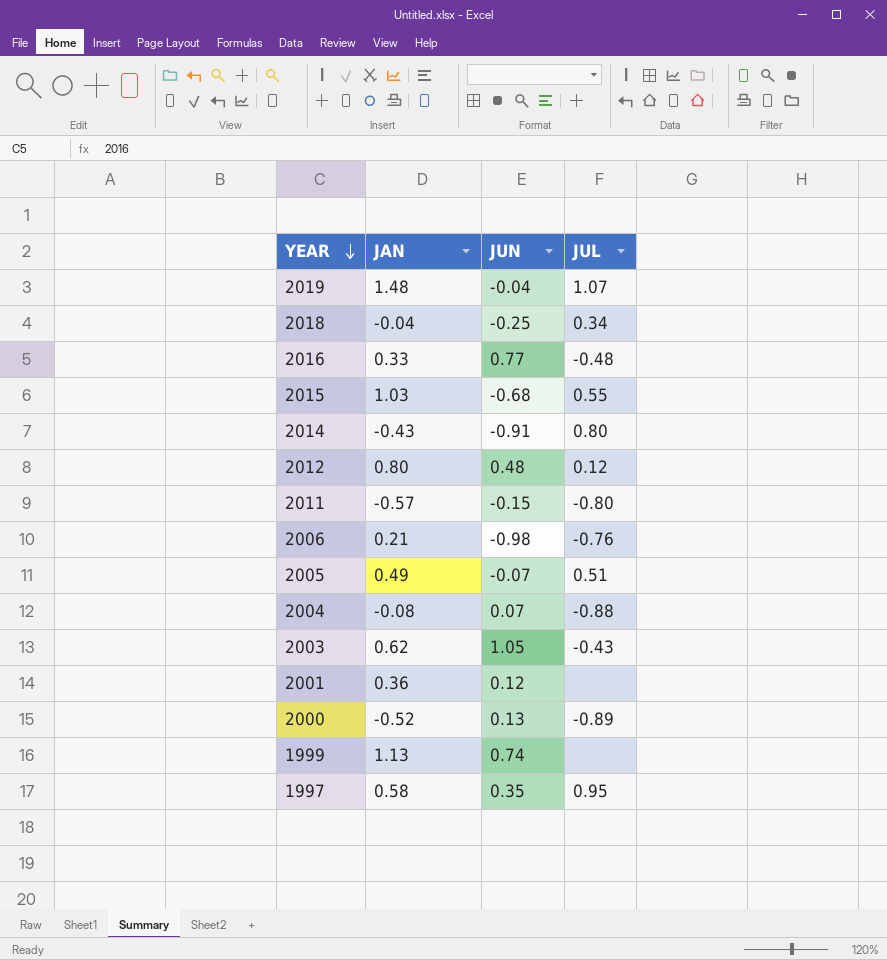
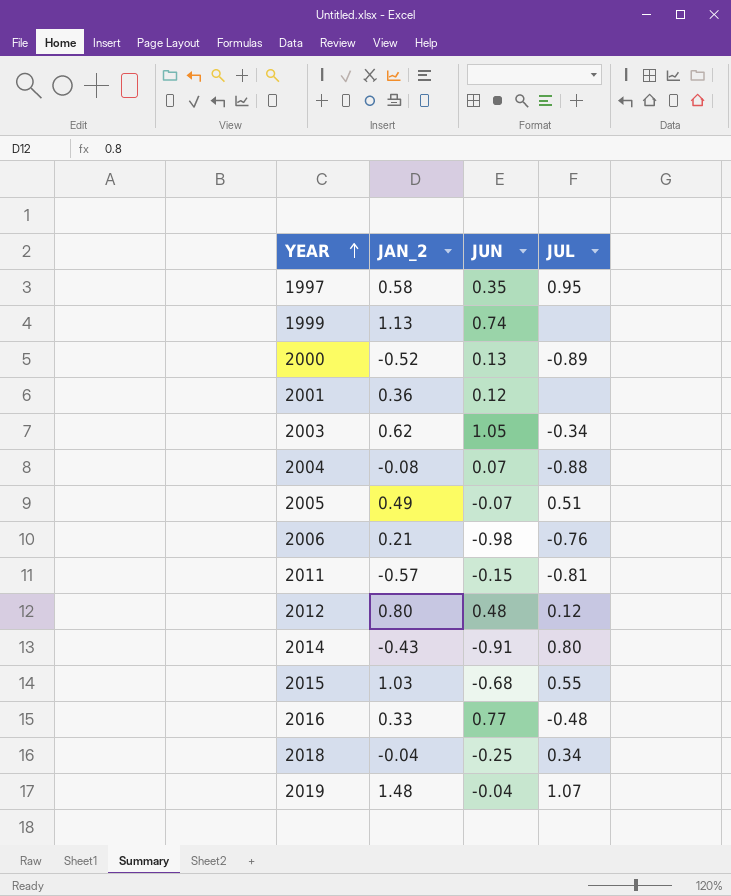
row order: YEAR descending -> YEAR ascending
column name: JAN -> JAN_2
2003 | JUL: -0.43 -> -0.34
2011 | JUL: -0.80 -> -0.81

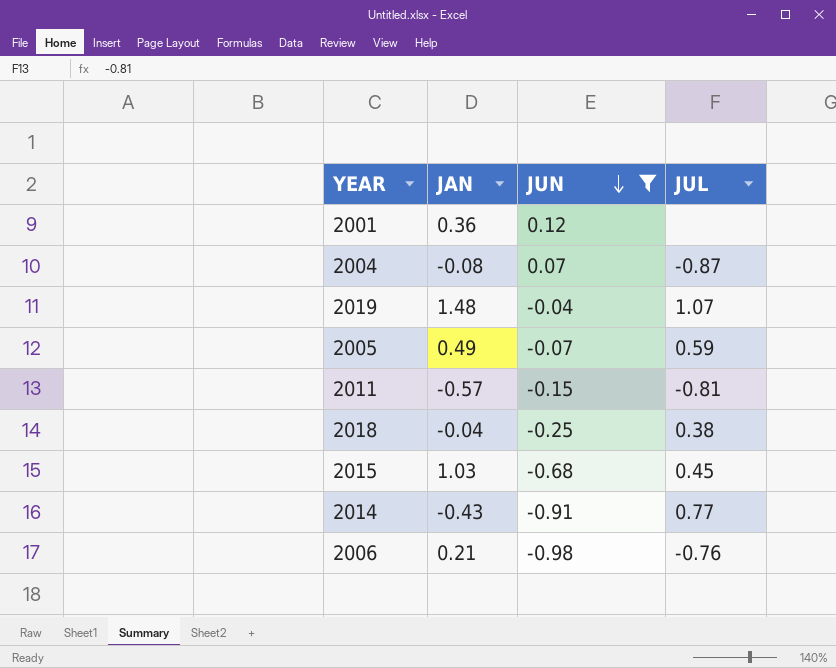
filter: none -> JUN <= 0.12
row order: YEAR ascending -> JUN descending
column name: JAN_2 -> JAN
2004 | JUL: -0.88 -> -0.87
2005 | JUL: 0.51 -> 0.59
2018 | JUL: 0.34 -> 0.38
2015 | JUL: 0.55 -> 0.45
2014 | JUL: 0.80 -> 0.77

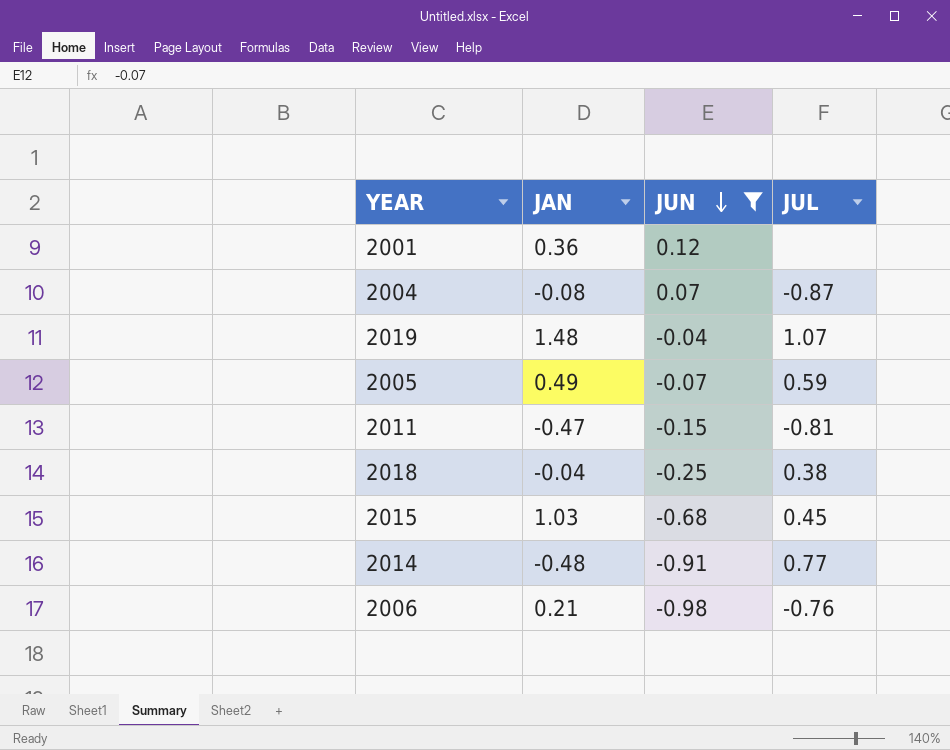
2011 | JAN: -0.57 -> -0.47
2014 | JAN: -0.43 -> -0.48

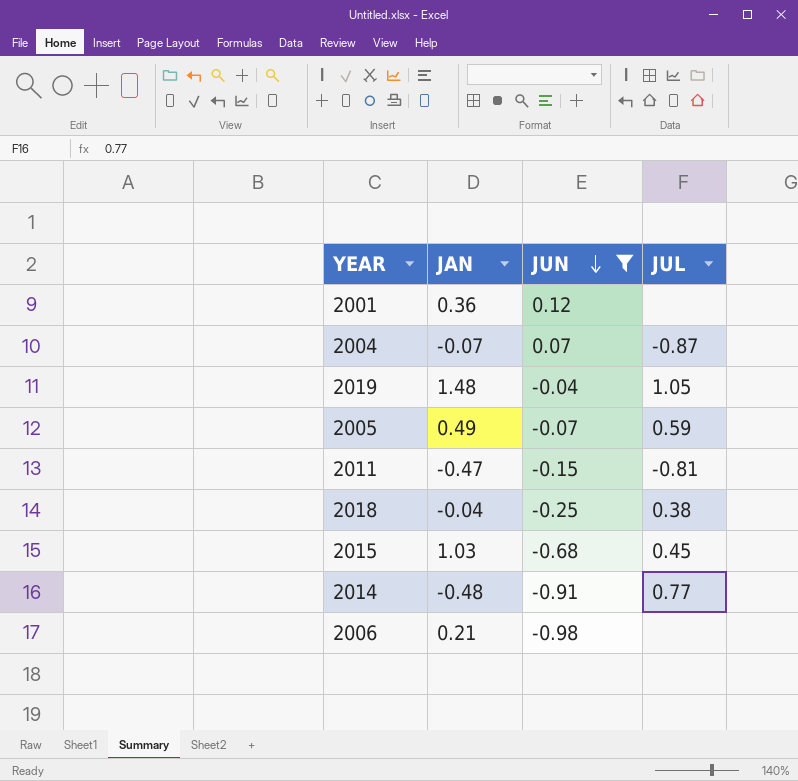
2004 | JAN: -0.08 -> -0.07
2019 | JUL: 1.07 -> 1.05
2006 | JUL: -0.76 -> none

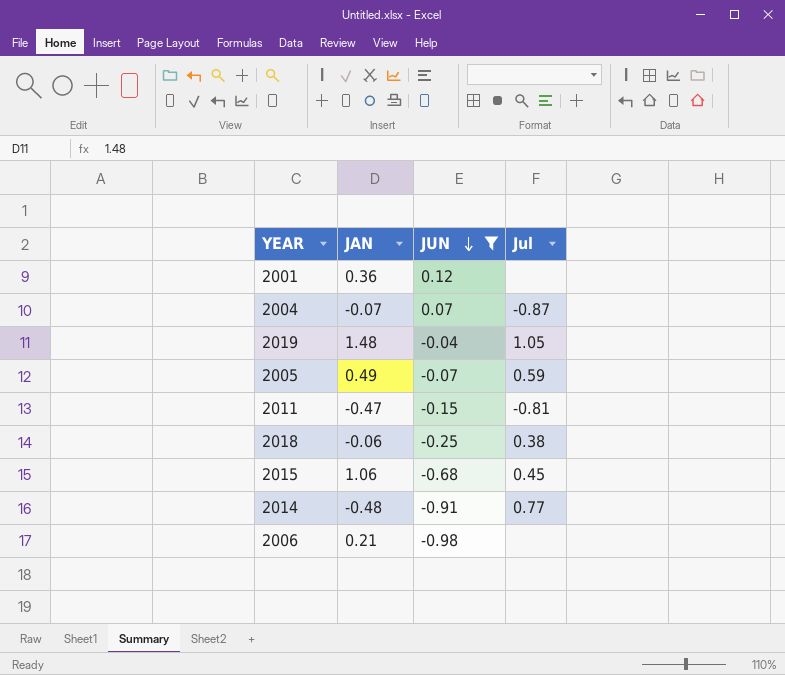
column name: JUL -> Jul
2018 | JAN: -0.04 -> -0.06
2015 | JAN: 1.03 -> 1.06

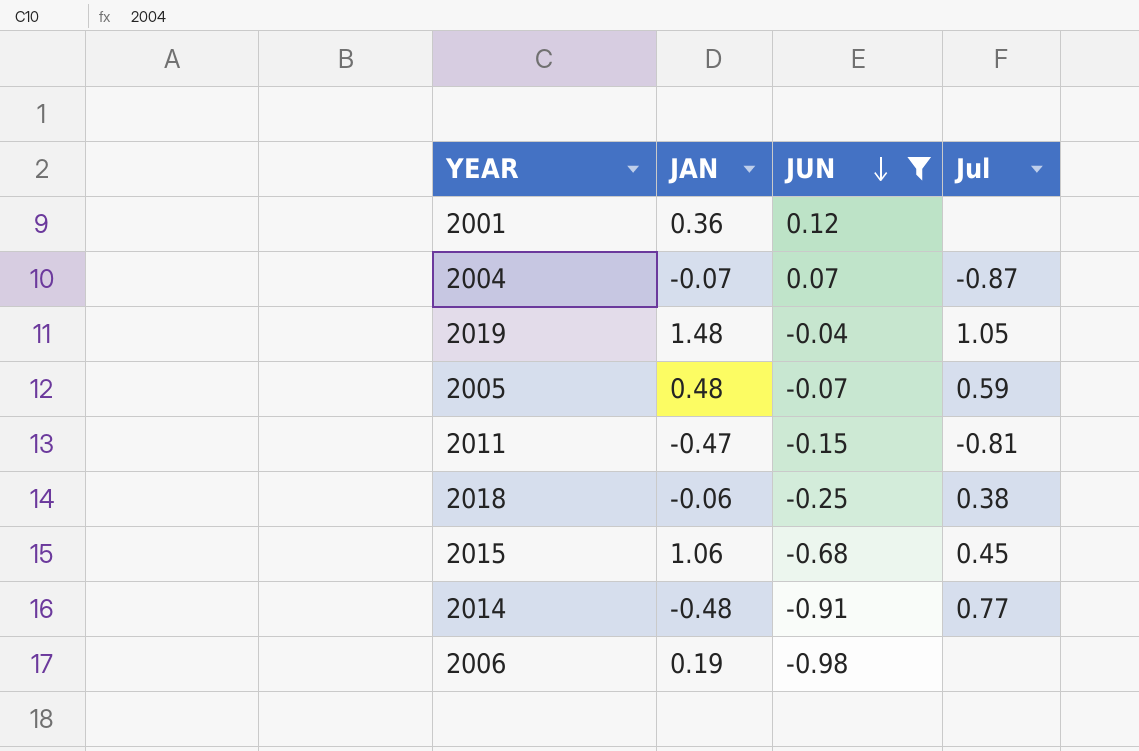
2005 | JAN: 0.49 -> 0.48
2006 | JAN: 0.21 -> 0.19

